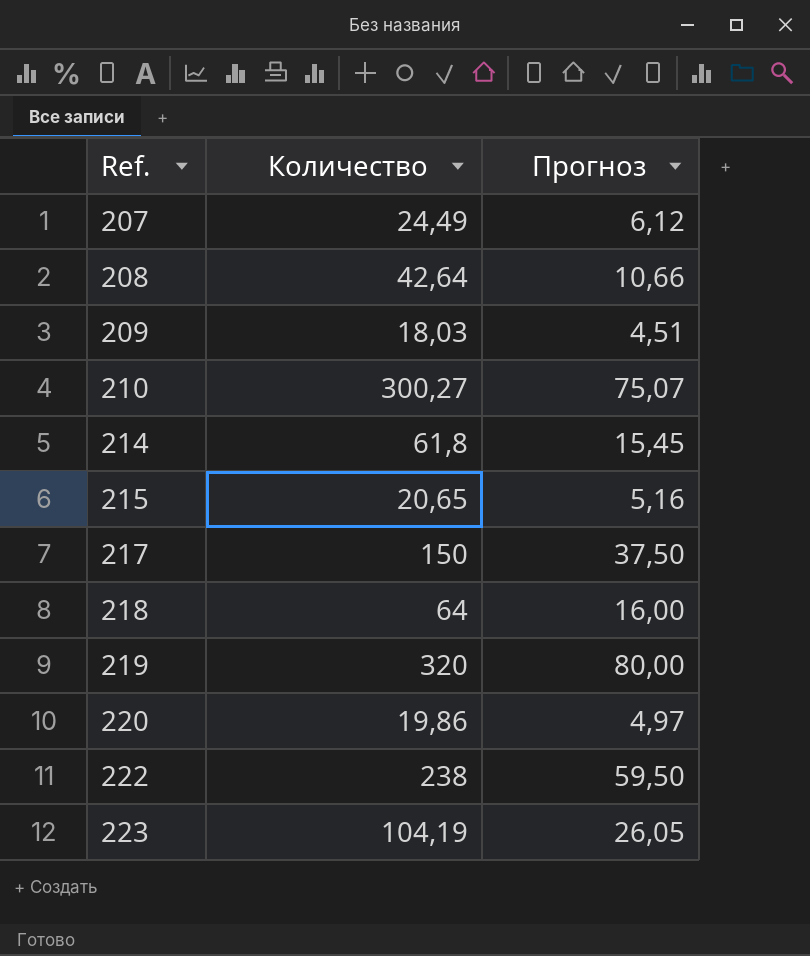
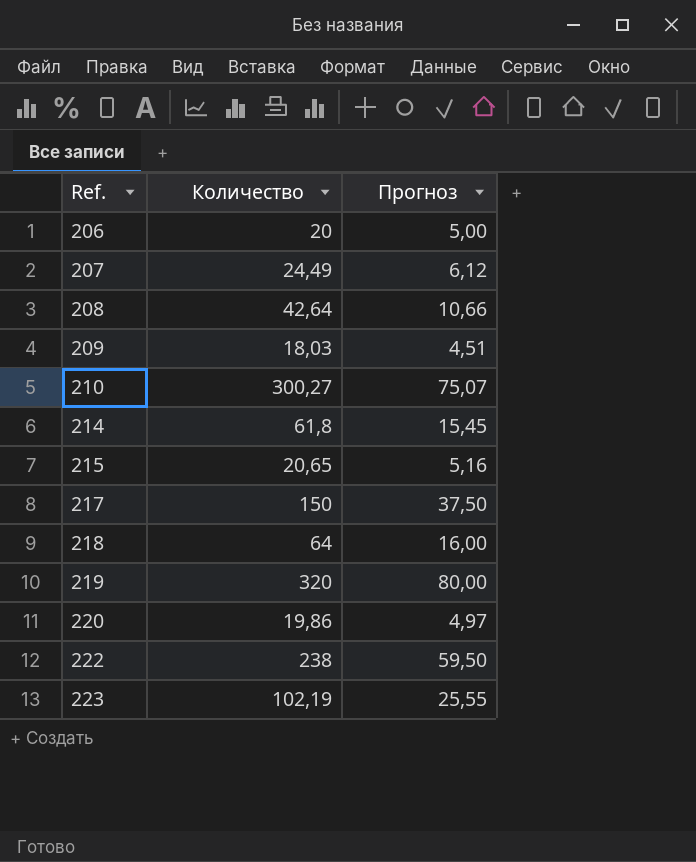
row 206: none -> 20 | 5,00
223 | Количество: 104,19 -> 102,19
223 | Прогноз: 26,05 -> 25,55

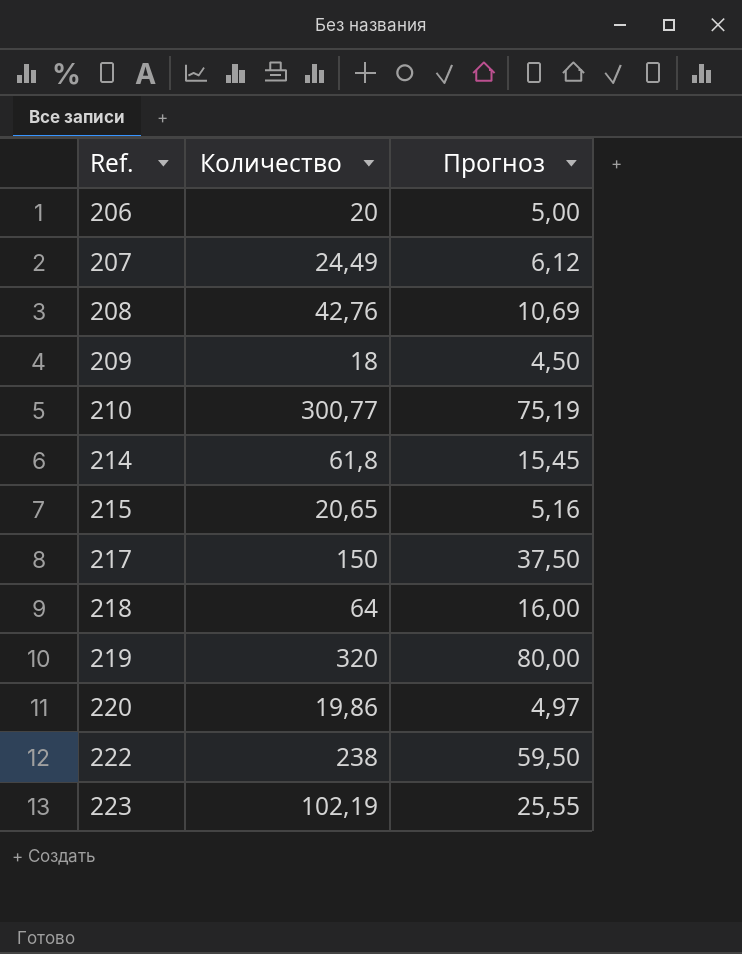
208 | Количество: 42,64 -> 42,76
208 | Прогноз: 10,66 -> 10,69
209 | Количество: 18,03 -> 18
209 | Прогноз: 4,51 -> 4,50
210 | Количество: 300,27 -> 300,77
210 | Прогноз: 75,07 -> 75,19

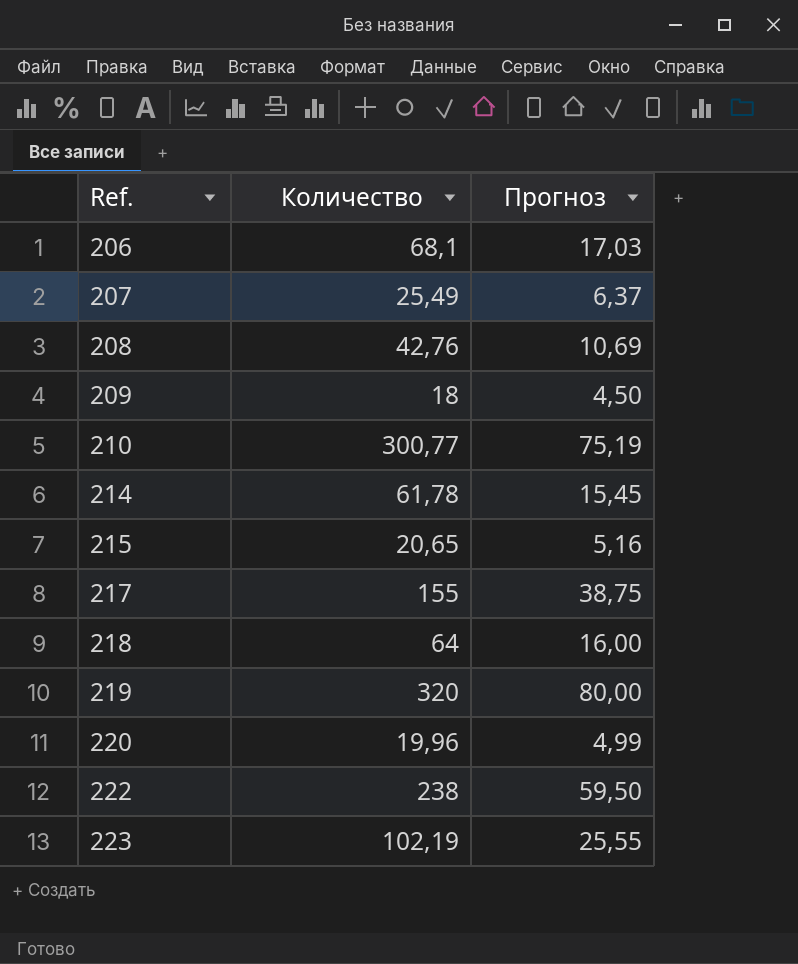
206 | Количество: 20 -> 68,1
206 | Прогноз: 5,00 -> 17,03
207 | Количество: 24,49 -> 25,49
207 | Прогноз: 6,12 -> 6,37
214 | Количество: 61,8 -> 61,78
217 | Количество: 150 -> 155
217 | Прогноз: 37,50 -> 38,75
220 | Количество: 19,86 -> 19,96
220 | Прогноз: 4,97 -> 4,99

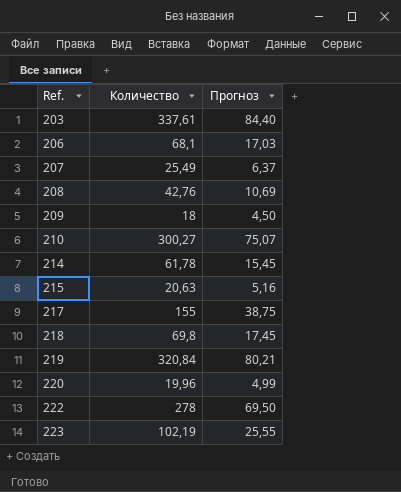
row 203: none -> 337,61 | 84,40
210 | Количество: 300,77 -> 300,27
210 | Прогноз: 75,19 -> 75,07
215 | Количество: 20,65 -> 20,63
218 | Количество: 64 -> 69,8
218 | Прогноз: 16,00 -> 17,45
219 | Количество: 320 -> 320,84
219 | Прогноз: 80,00 -> 80,21
222 | Количество: 238 -> 278
222 | Прогноз: 59,50 -> 69,50

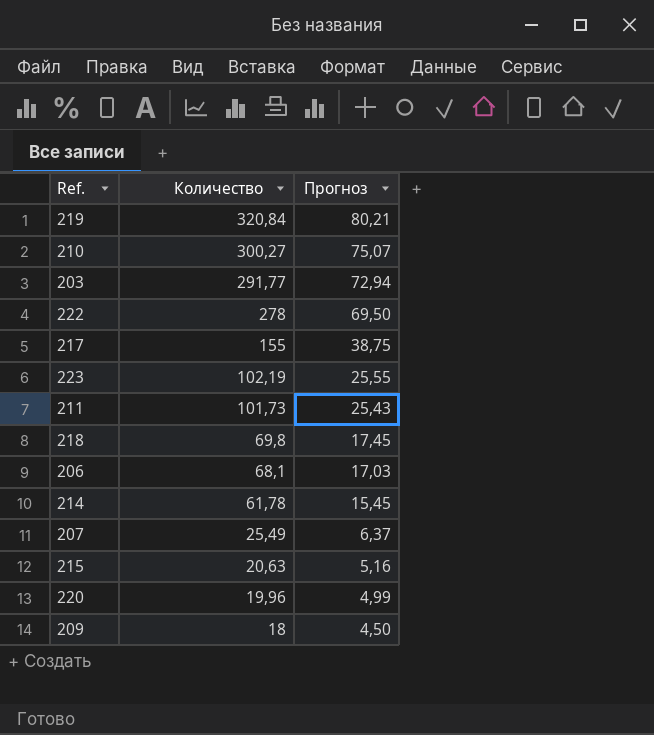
row order: Ref. ascending -> Количество descending
row 208: 42,76 | 10,69 -> none
203 | Количество: 337,61 -> 291,77
203 | Прогноз: 84,40 -> 72,94
row 211: none -> 101,73 | 25,43

